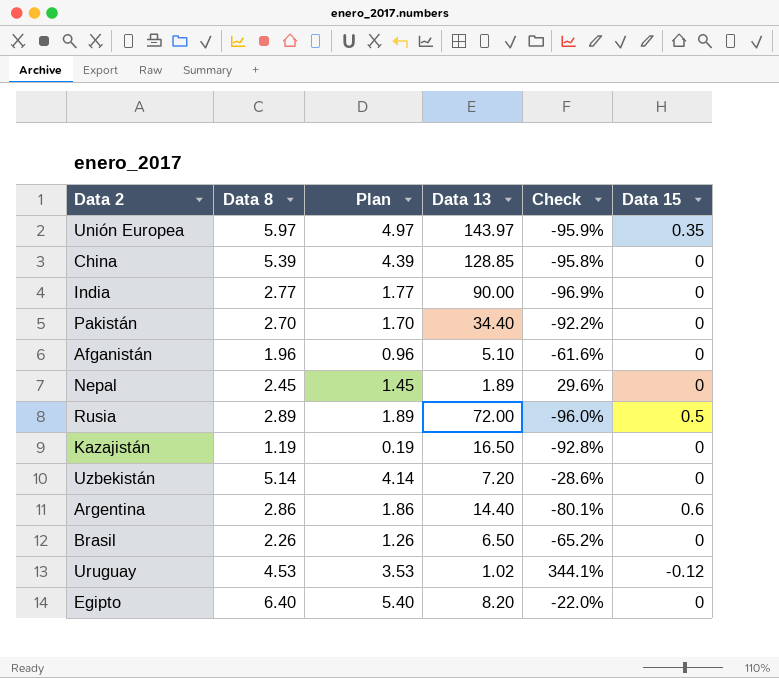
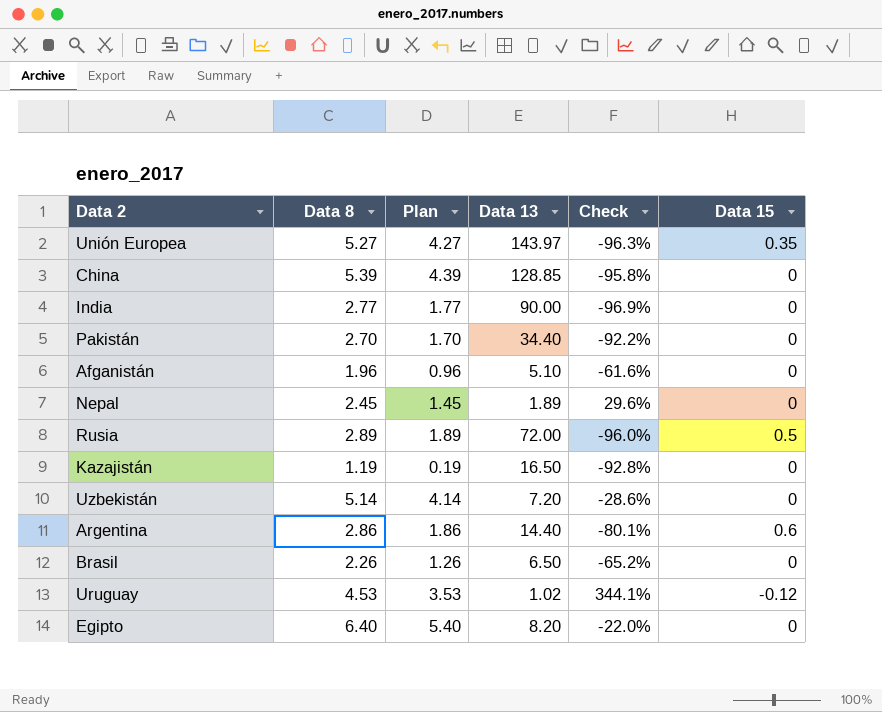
Unión Europea | Data 8: 5.97 -> 5.27
Unión Europea | Plan: 4.97 -> 4.27
Unión Europea | Check: -95.9% -> -96.3%

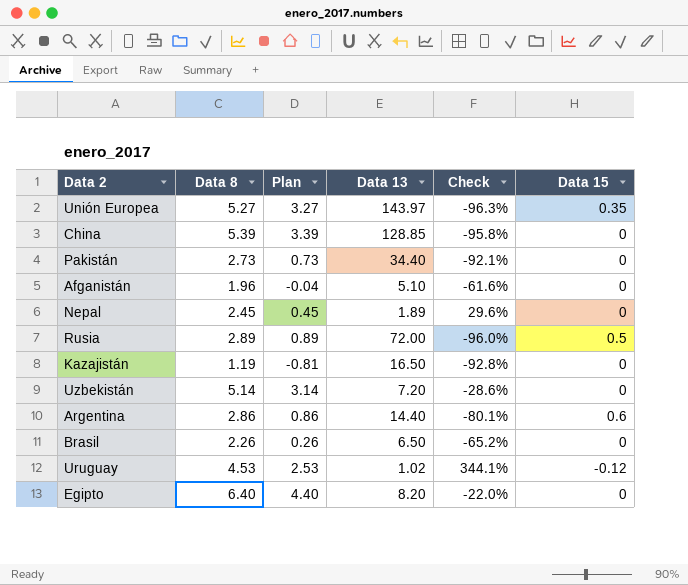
column Plan | formula: [Data 8] - 1 -> [Data 8] - 2
row India: 2.77 | 1.77 | 90.00 | -96.9% | 0 -> none
Pakistán | Data 8: 2.70 -> 2.73
Pakistán | Check: -92.2% -> -92.1%

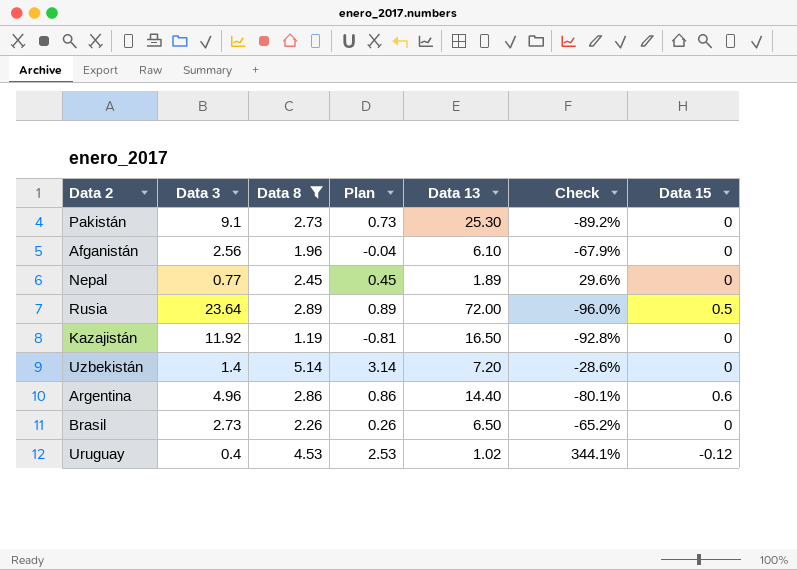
filter: none -> Data 8 <= 5.14
column Data 3 | position: none -> 2
Pakistán | Data 13: 34.40 -> 25.30
Pakistán | Check: -92.1% -> -89.2%
Afganistán | Data 13: 5.10 -> 6.10
Afganistán | Check: -61.6% -> -67.9%

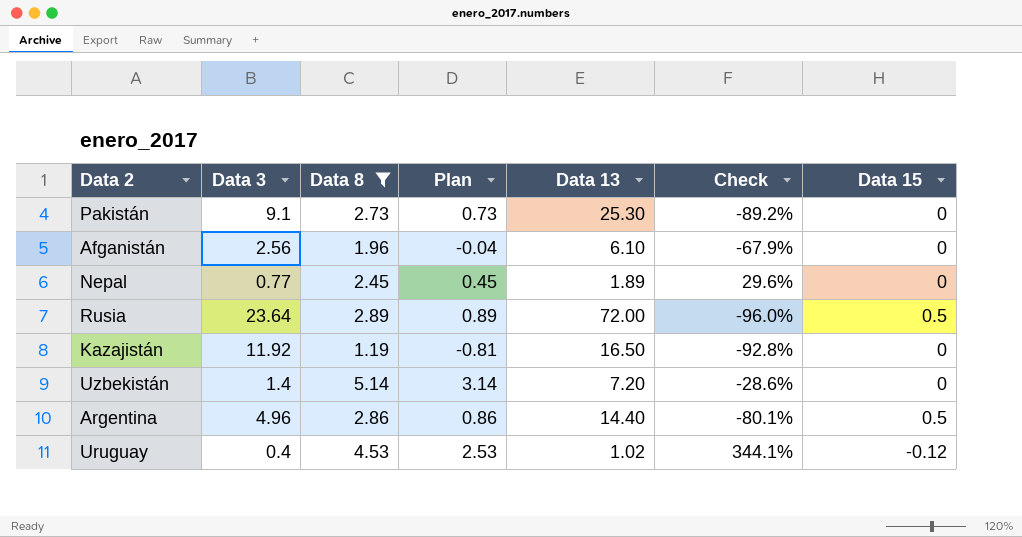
row Brasil: 2.73 | 2.26 | 0.26 | 6.50 | -65.2% | 0 -> none
Argentina | Data 15: 0.6 -> 0.5

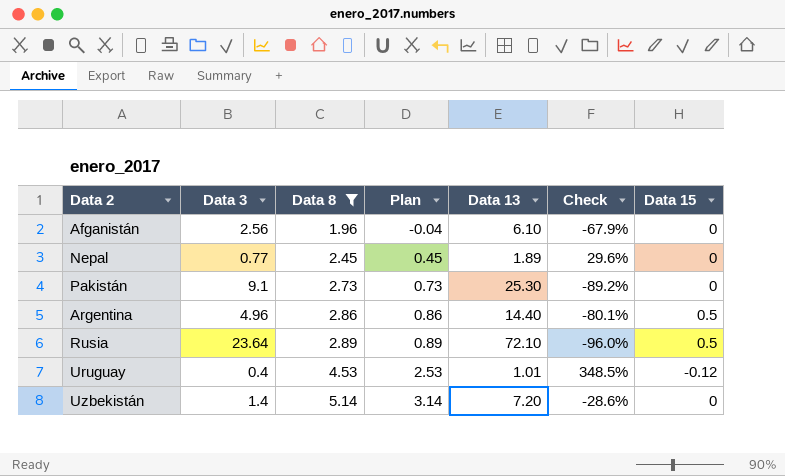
row order: none -> Data 8 ascending
row Kazajistán: 11.92 | 1.19 | -0.81 | 16.50 | -92.8% | 0 -> none
Rusia | Data 13: 72.00 -> 72.10
Uruguay | Data 13: 1.02 -> 1.01
Uruguay | Check: 344.1% -> 348.5%

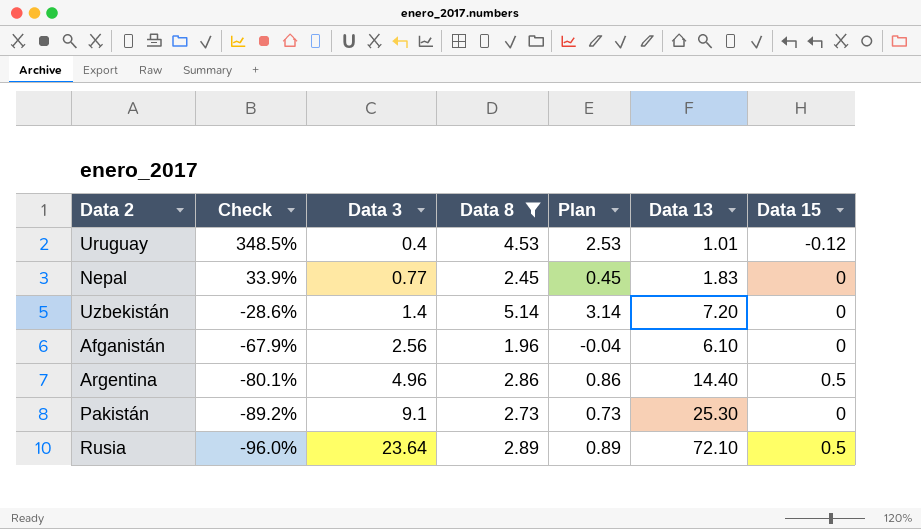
row order: Data 8 ascending -> Check descending
column Check | position: 6 -> 2
Nepal | Check: 29.6% -> 33.9%
Nepal | Data 13: 1.89 -> 1.83

